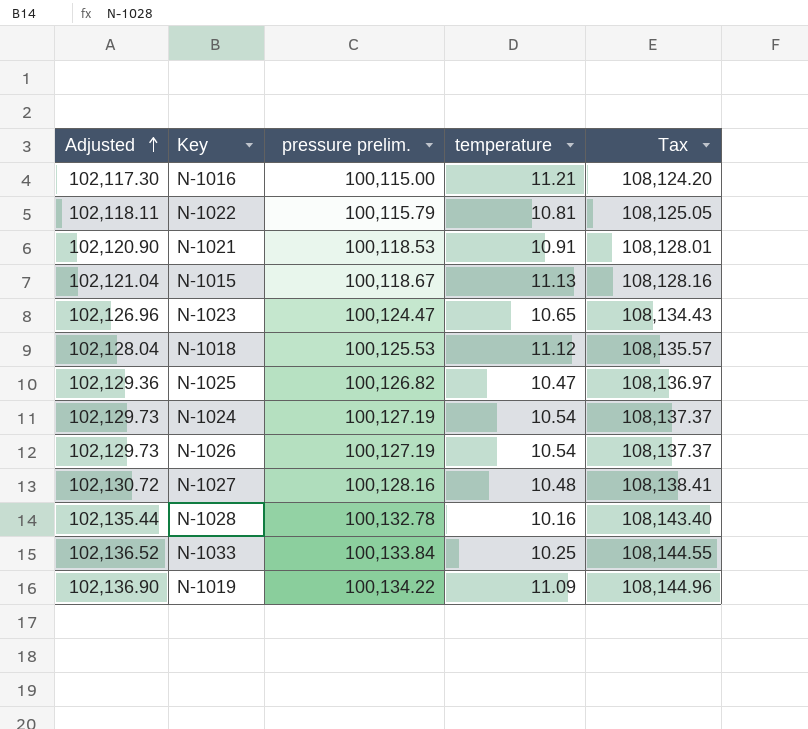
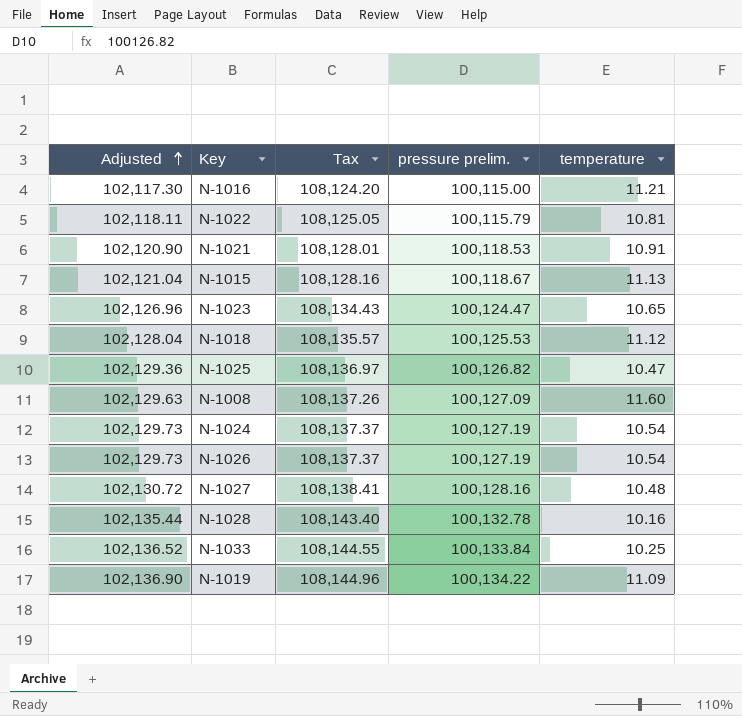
column Tax | position: 5 -> 3
row N-1008: none -> 102,129.63 | 108,137.26 | 100,127.09 | 11.60

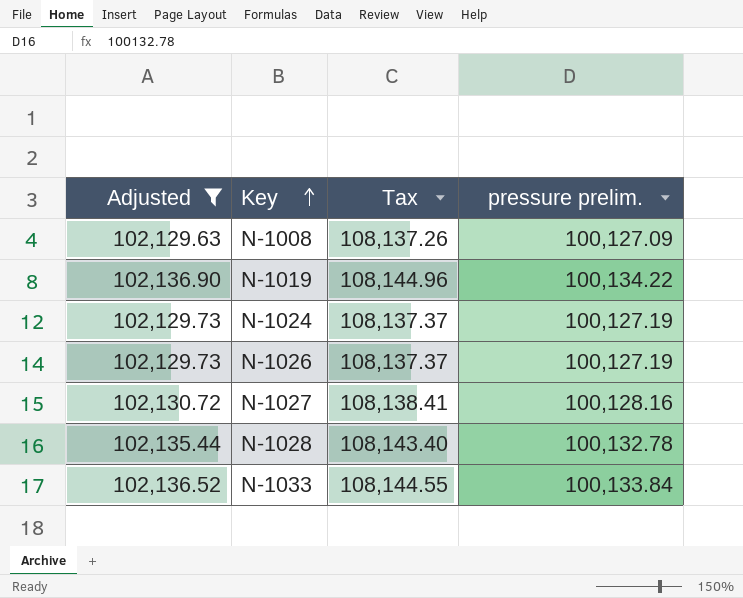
filter: none -> Adjusted >= 102,129.63
row order: Adjusted ascending -> Key ascending
column temperature | position: 5 -> none

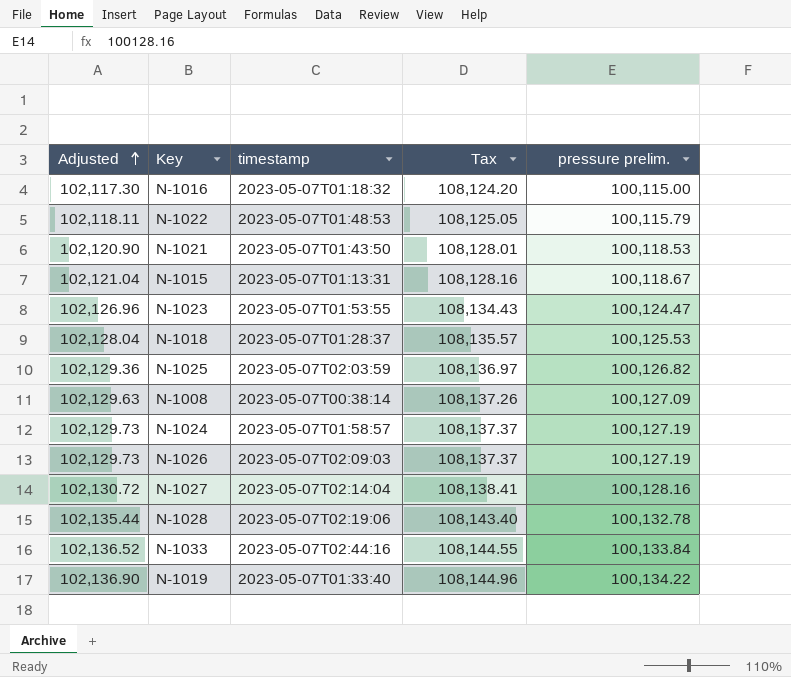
filter: Adjusted >= 102,129.63 -> none
row order: Key ascending -> Adjusted ascending
column timestamp | position: none -> 3

